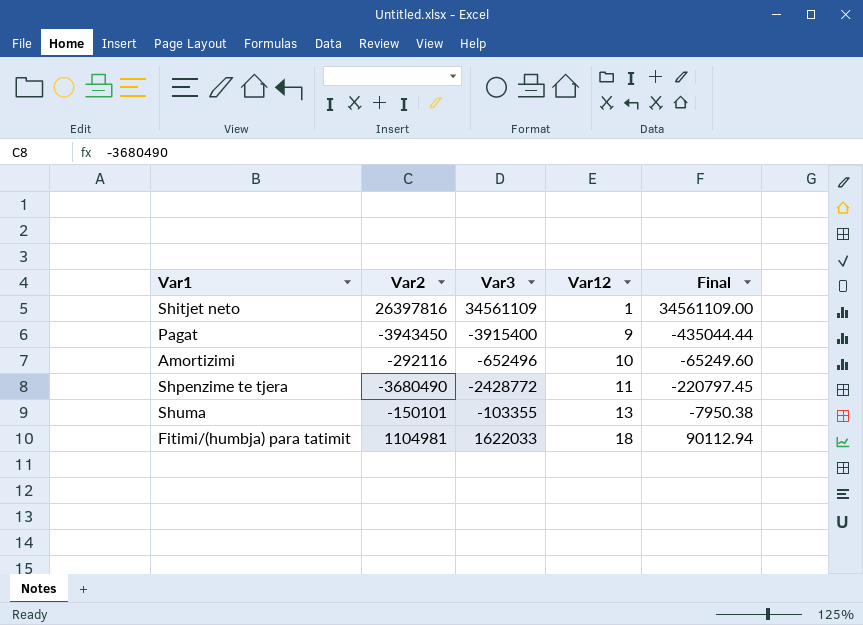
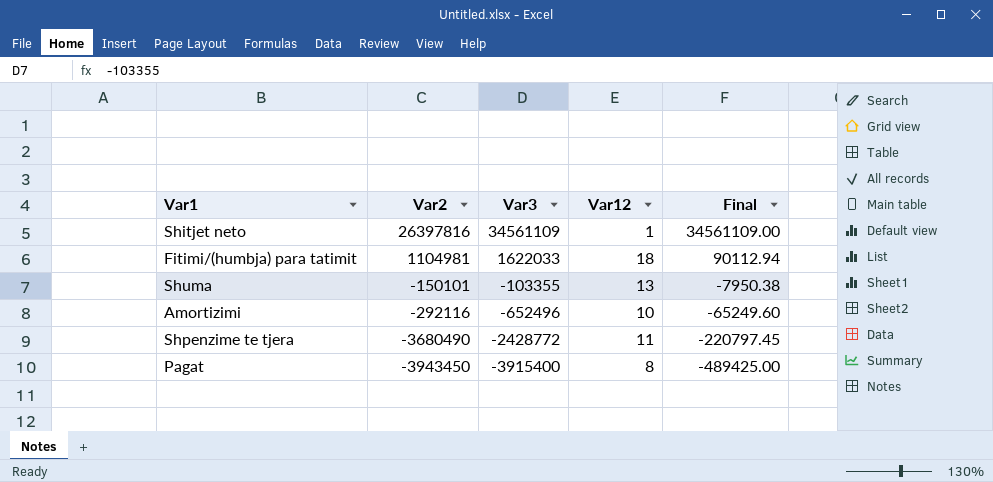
row order: Var12 ascending -> Var2 descending
Pagat | Var12: 9 -> 8
Pagat | Final: -435044.44 -> -489425.00

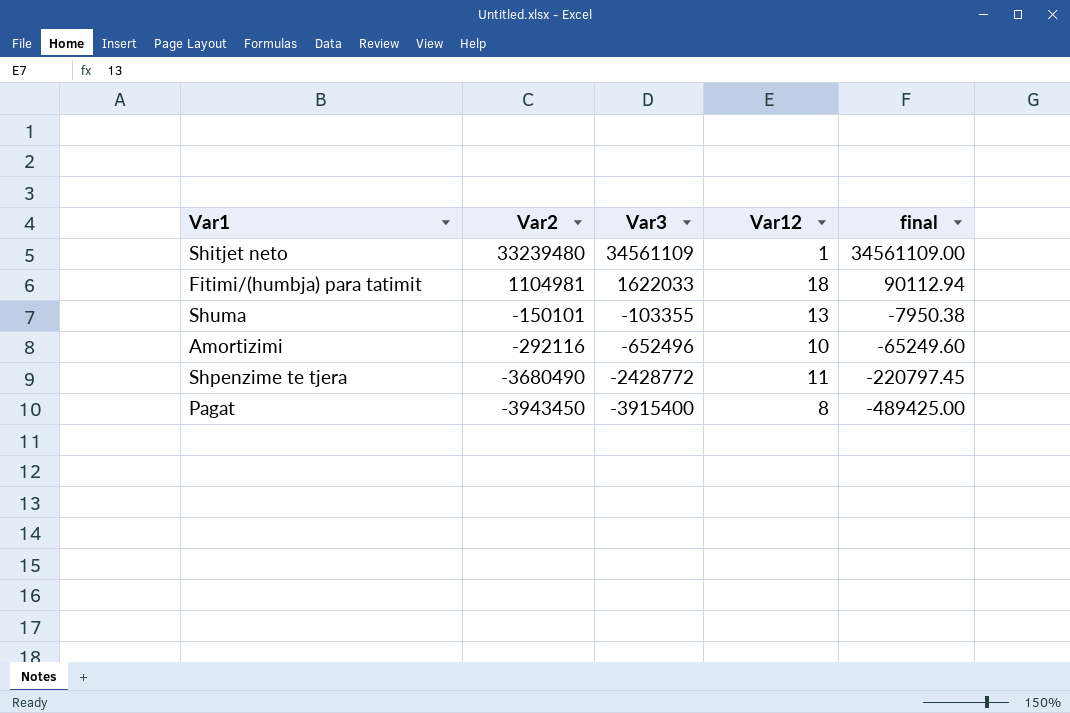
column name: Final -> final
Shitjet neto | Var2: 26397816 -> 33239480

